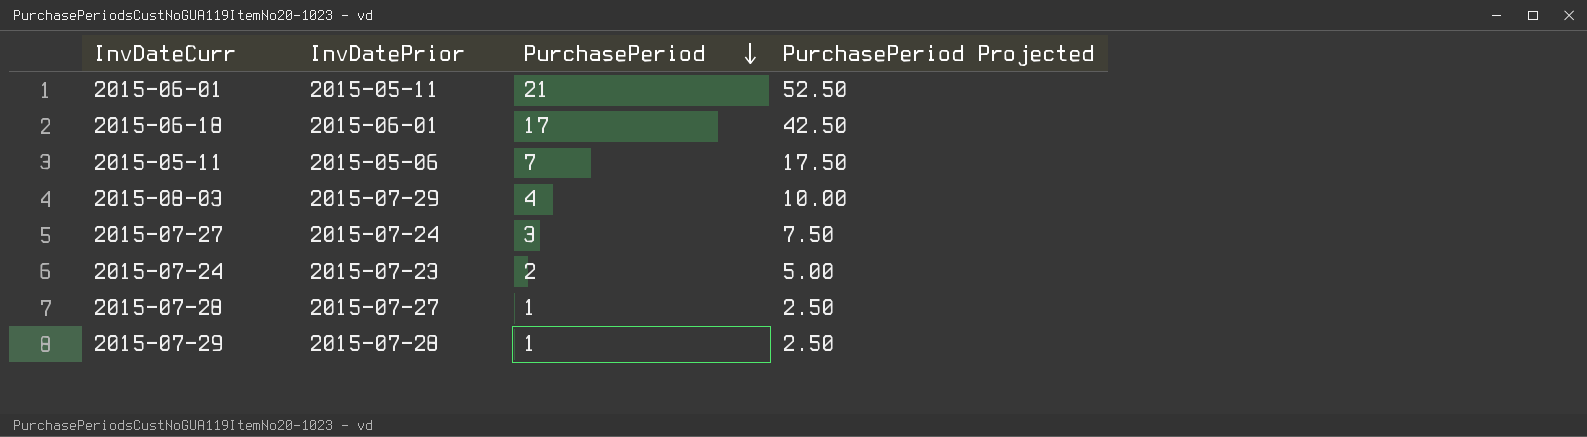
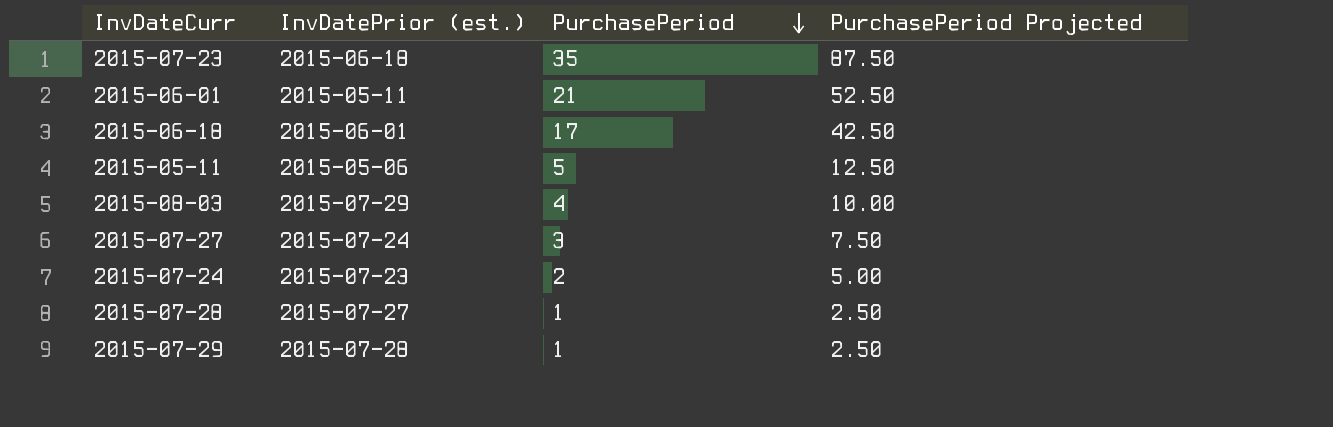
column name: InvDatePrior -> InvDatePrior (est.)
row 2015-07-23: none -> 2015-06-18 | 35 | 87.50
2015-05-11 | PurchasePeriod: 7 -> 5
2015-05-11 | PurchasePeriod Projected: 17.50 -> 12.50

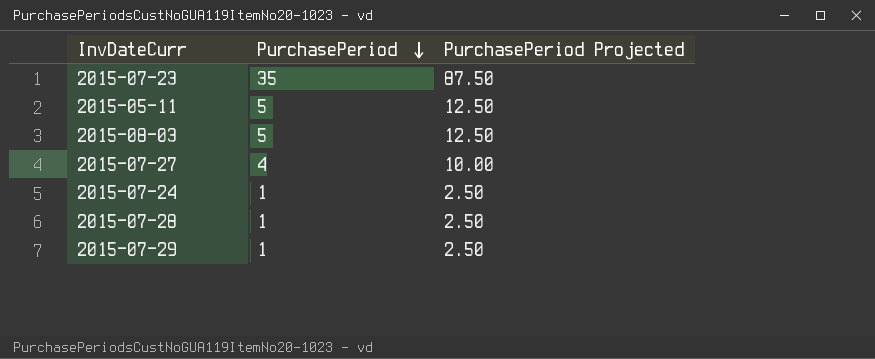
column InvDatePrior (est.) | position: 2 -> none
row 2015-06-01: 2015-05-11 | 21 | 52.50 -> none
row 2015-06-18: 2015-06-01 | 17 | 42.50 -> none
2015-08-03 | PurchasePeriod: 4 -> 5
2015-08-03 | PurchasePeriod Projected: 10.00 -> 12.50
2015-07-27 | PurchasePeriod: 3 -> 4
2015-07-27 | PurchasePeriod Projected: 7.50 -> 10.00
2015-07-24 | PurchasePeriod: 2 -> 1
2015-07-24 | PurchasePeriod Projected: 5.00 -> 2.50

